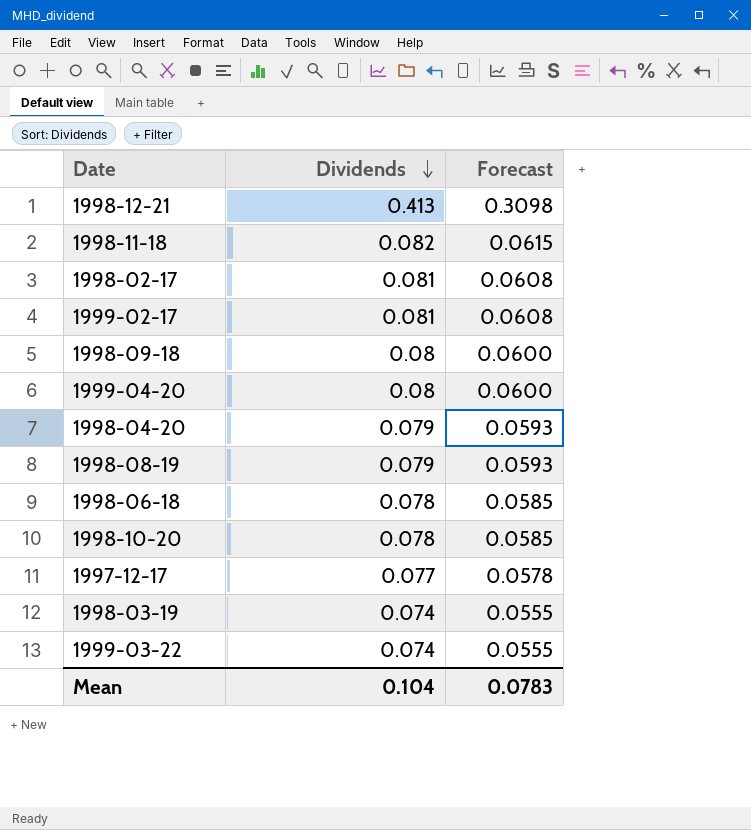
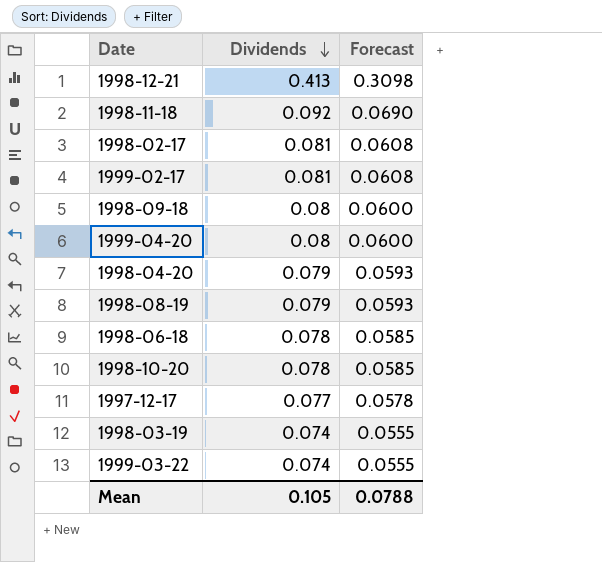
1998-11-18 | Dividends: 0.082 -> 0.092
1998-11-18 | Forecast: 0.0615 -> 0.0690
Mean | Dividends: 0.104 -> 0.105
Mean | Forecast: 0.0783 -> 0.0788

